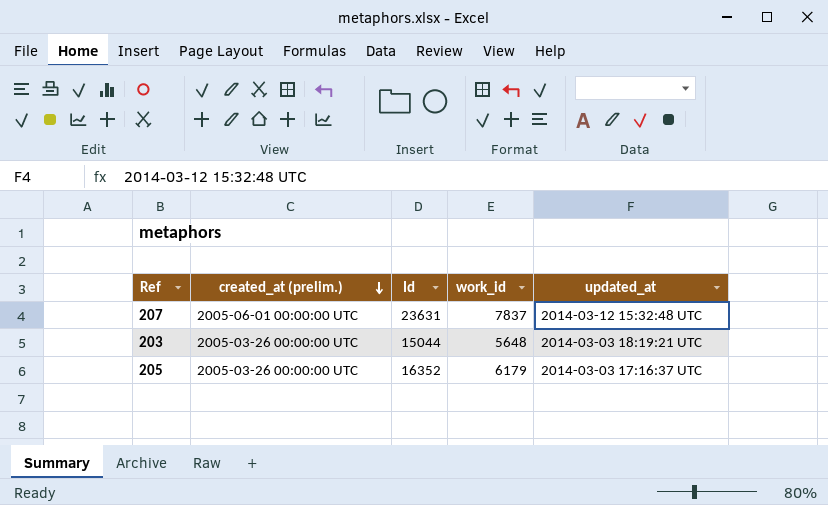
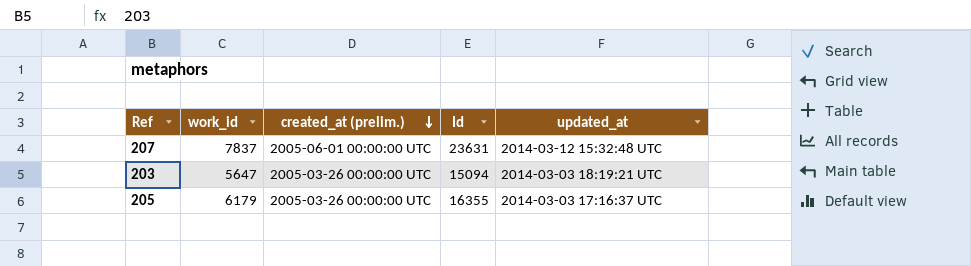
column work_id | position: 4 -> 2
203 | work_id: 5648 -> 5647
203 | Id: 15044 -> 15094
205 | Id: 16352 -> 16355

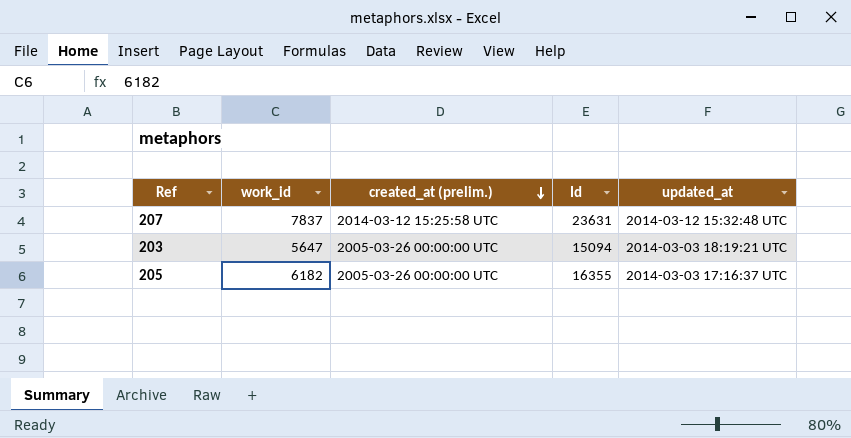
207 | created_at (prelim.): 2005-06-01 00:00:00 UTC -> 2014-03-12 15:25:58 UTC
205 | work_id: 6179 -> 6182

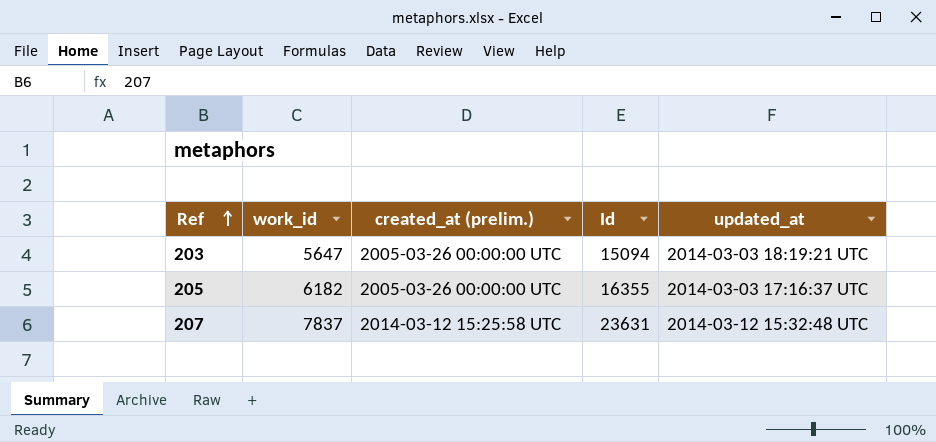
row order: created_at (prelim.) descending -> Ref ascending

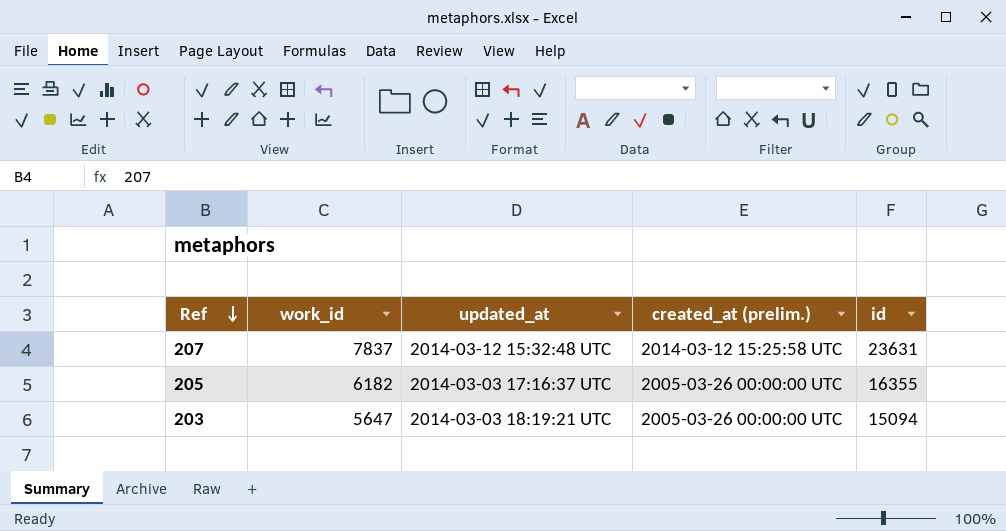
row order: Ref ascending -> Ref descending
column updated_at | position: 5 -> 3
column name: Id -> id

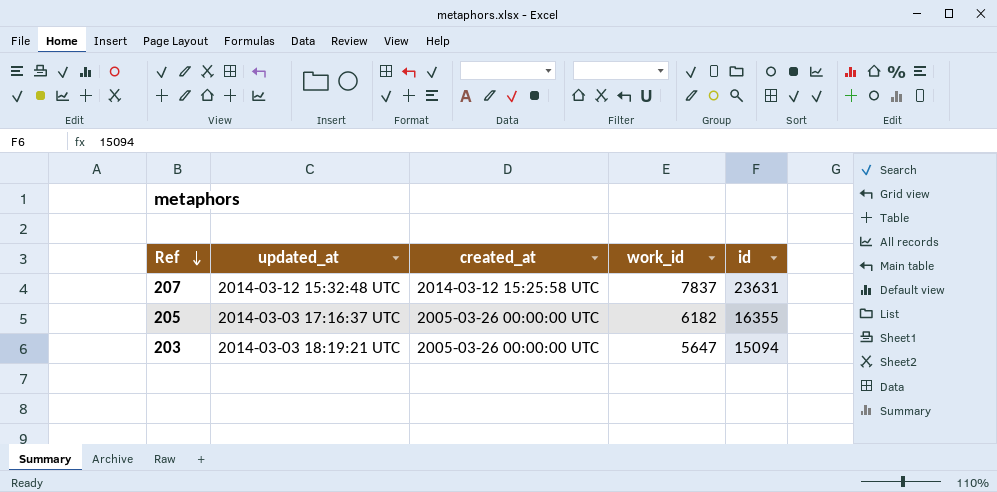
column name: created_at (prelim.) -> created_at
column work_id | position: 2 -> 4

